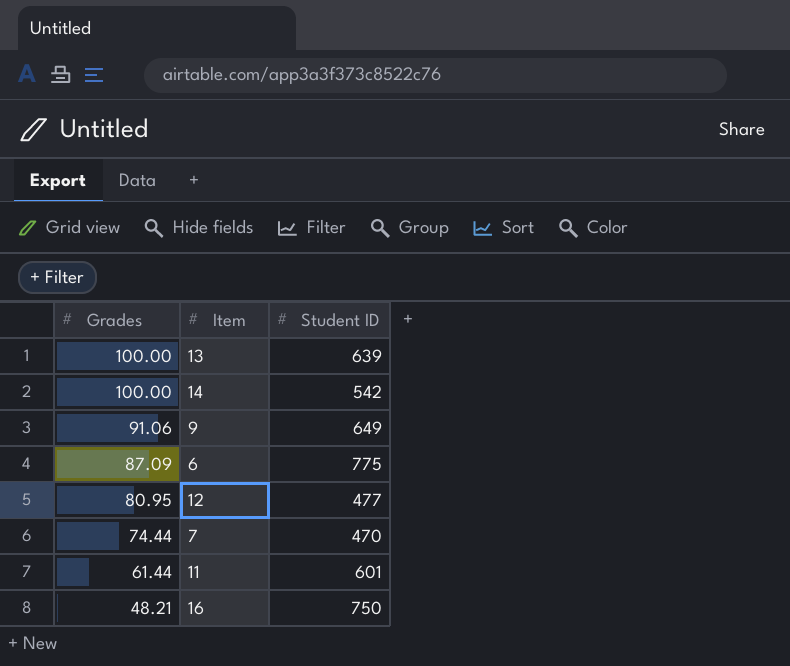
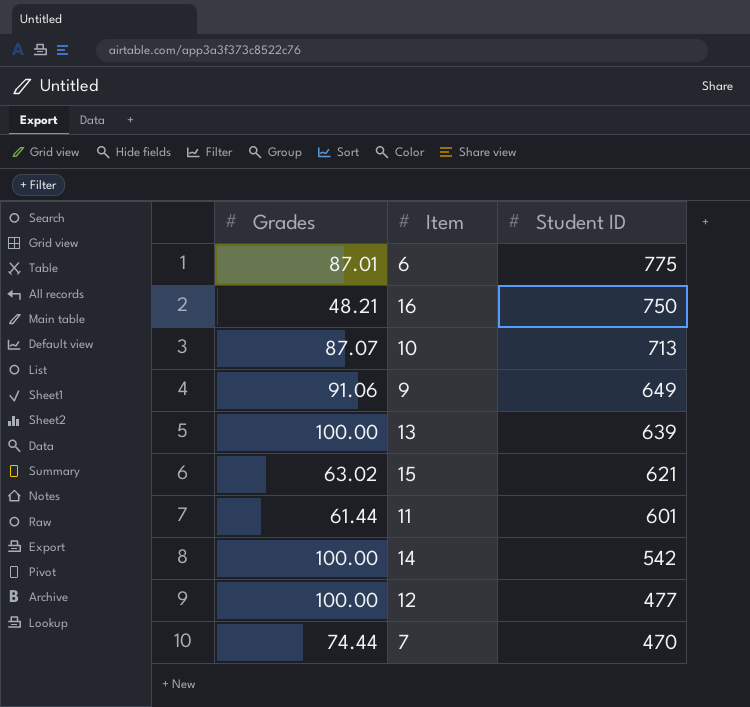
row order: Grades descending -> Student ID descending
6 | Grades: 87.09 -> 87.01
row 10: none -> 87.07 | 713
row 15: none -> 63.02 | 621
12 | Grades: 80.95 -> 100.00

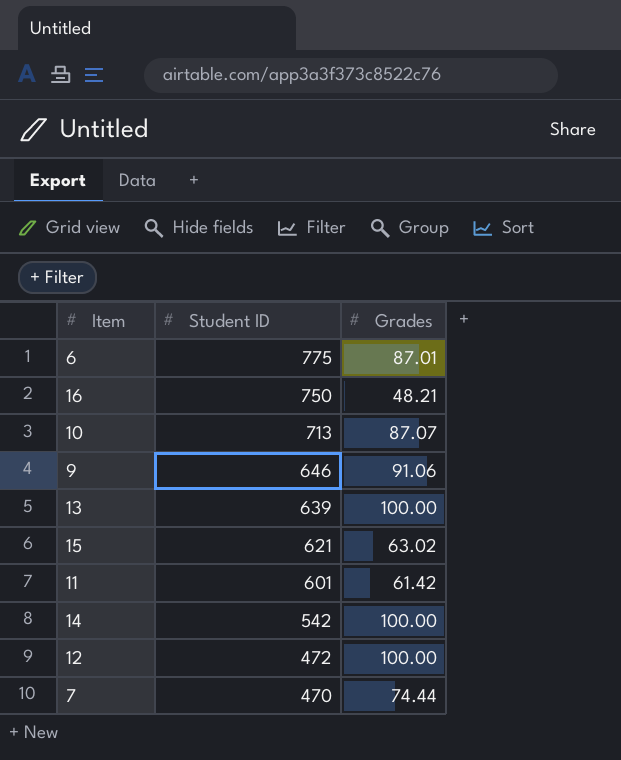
column Grades | position: 1 -> 3
9 | Student ID: 649 -> 646
11 | Grades: 61.44 -> 61.42
12 | Student ID: 477 -> 472

